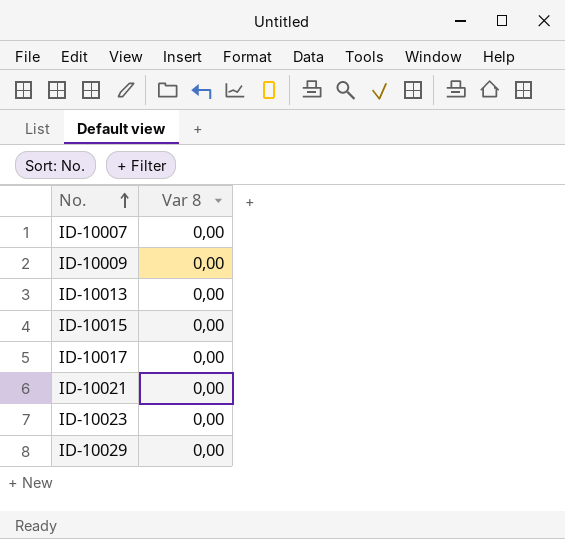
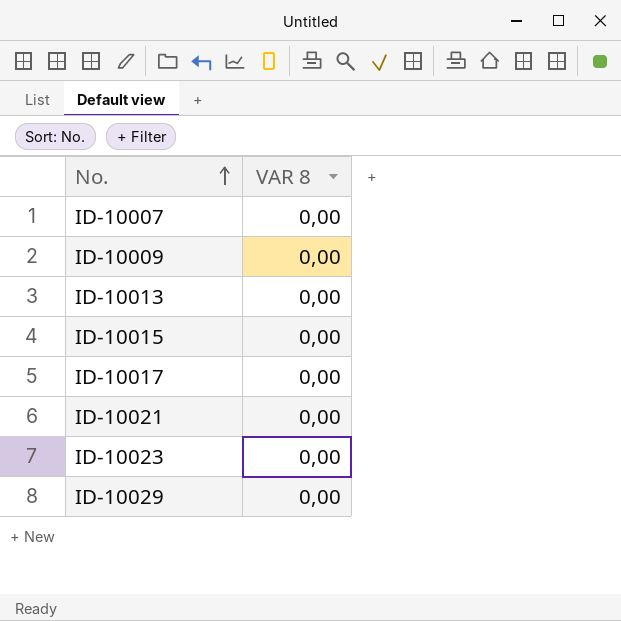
column name: Var 8 -> VAR 8

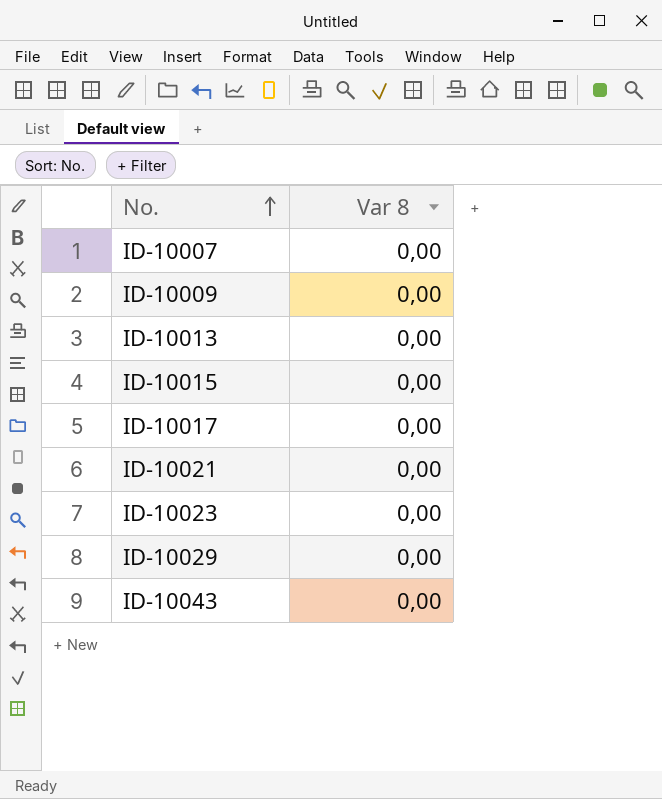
column name: VAR 8 -> Var 8
row ID-10043: none -> 0,00

